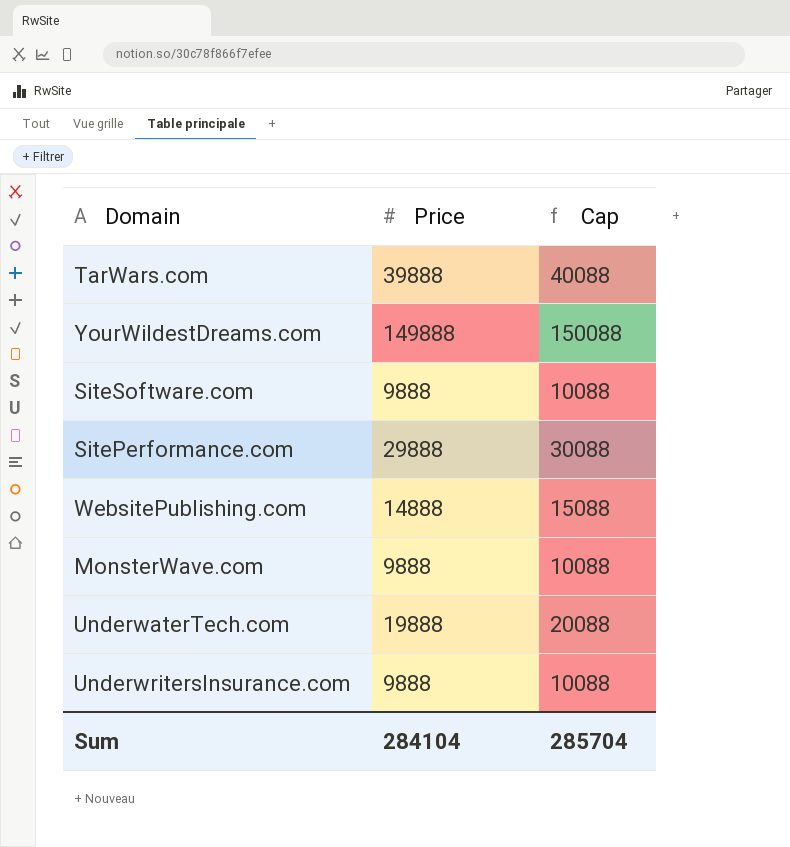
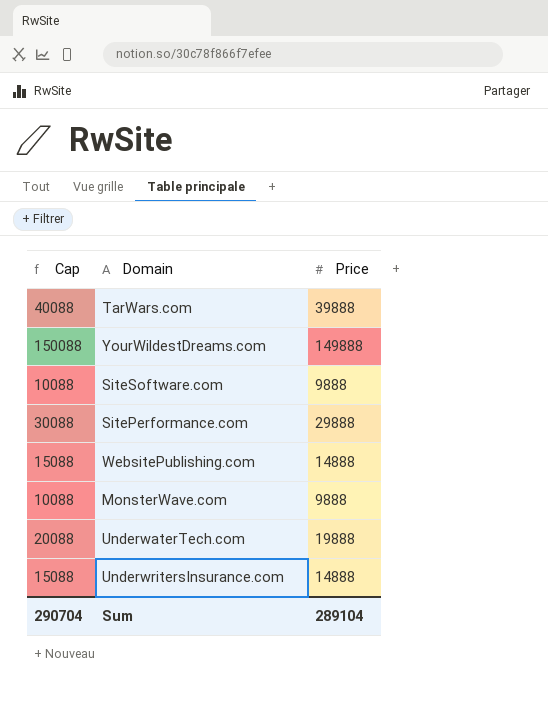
column Cap | position: 3 -> 1
UnderwritersInsurance.com | Cap: 10088 -> 15088
UnderwritersInsurance.com | Price: 9888 -> 14888
Sum | Cap: 285704 -> 290704
Sum | Price: 284104 -> 289104

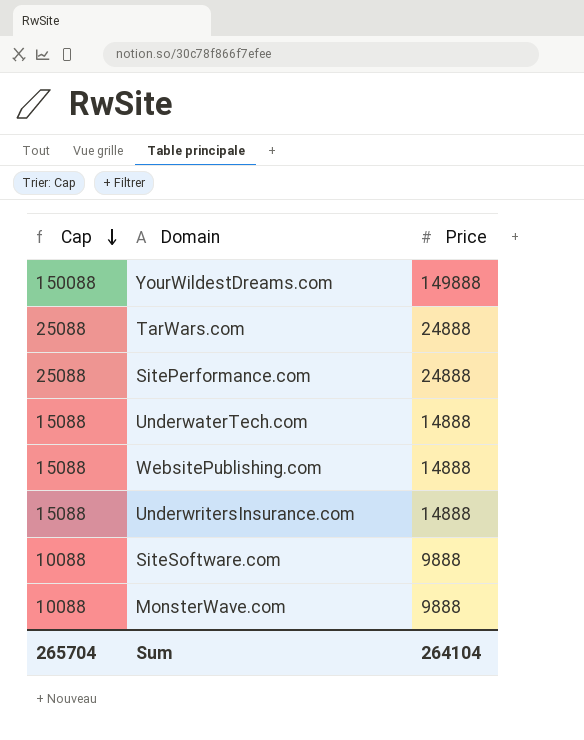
row order: none -> Cap descending
TarWars.com | Cap: 40088 -> 25088
TarWars.com | Price: 39888 -> 24888
SitePerformance.com | Cap: 30088 -> 25088
SitePerformance.com | Price: 29888 -> 24888
UnderwaterTech.com | Cap: 20088 -> 15088
UnderwaterTech.com | Price: 19888 -> 14888
Sum | Cap: 290704 -> 265704
Sum | Price: 289104 -> 264104

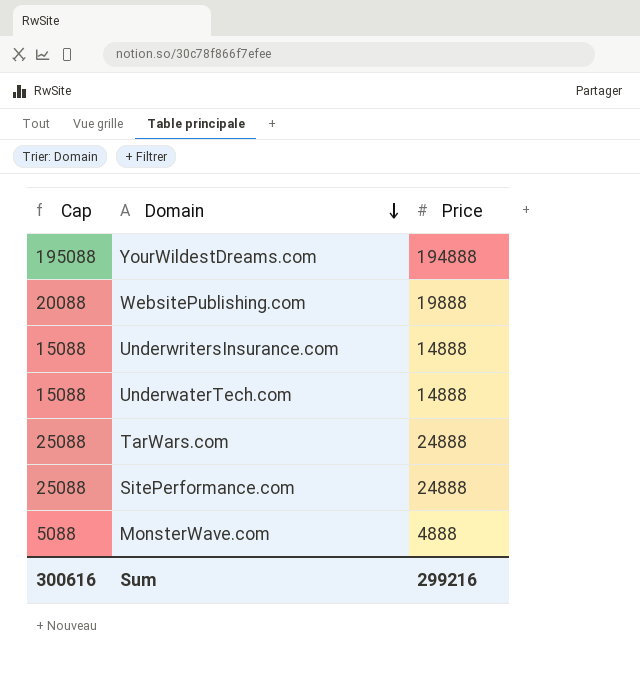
row order: Cap descending -> Domain descending
row SiteSoftware.com: 10088 | 9888 -> none
YourWildestDreams.com | Cap: 150088 -> 195088
YourWildestDreams.com | Price: 149888 -> 194888
WebsitePublishing.com | Cap: 15088 -> 20088
WebsitePublishing.com | Price: 14888 -> 19888
MonsterWave.com | Cap: 10088 -> 5088
MonsterWave.com | Price: 9888 -> 4888
Sum | Cap: 265704 -> 300616
Sum | Price: 264104 -> 299216

